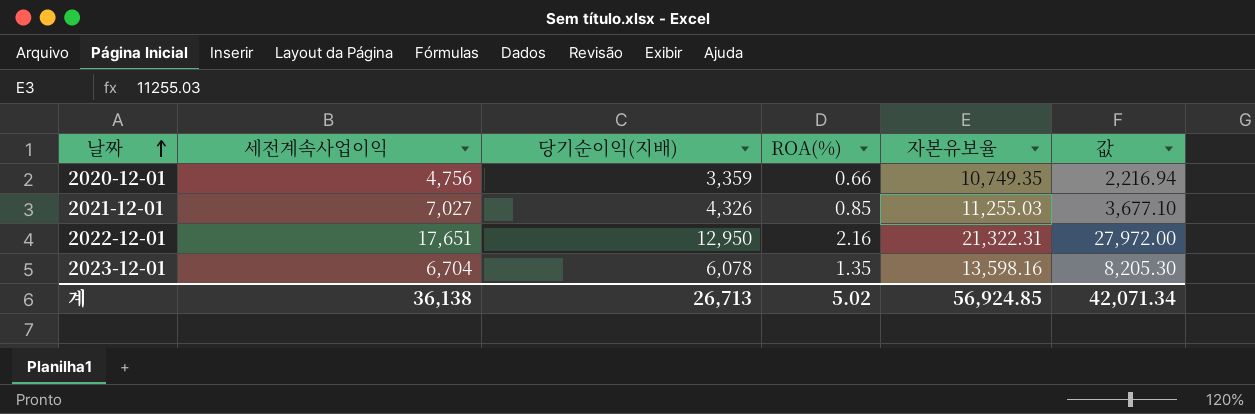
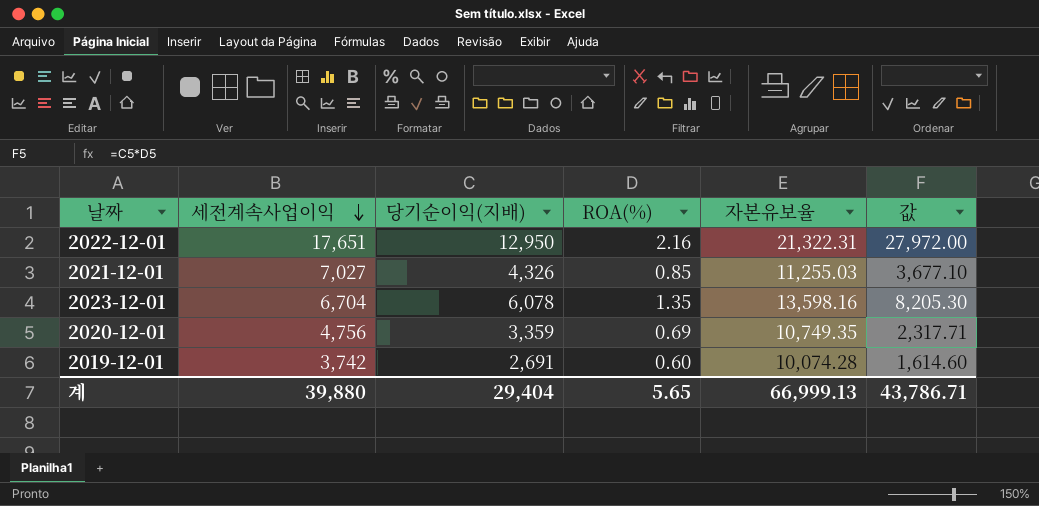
row order: 날짜 ascending -> 세전계속사업이익 descending
2020-12-01 | ROA(%): 0.66 -> 0.69
2020-12-01 | 값: 2,216.94 -> 2,317.71
row 2019-12-01: none -> 3,742 | 2,691 | 0.60 | 10,074.28 | 1,614.60
계 | 세전계속사업이익: 36,138 -> 39,880
계 | 당기순이익(지배): 26,713 -> 29,404
계 | ROA(%): 5.02 -> 5.65
계 | 자본유보율: 56,924.85 -> 66,999.13
계 | 값: 42,071.34 -> 43,786.71

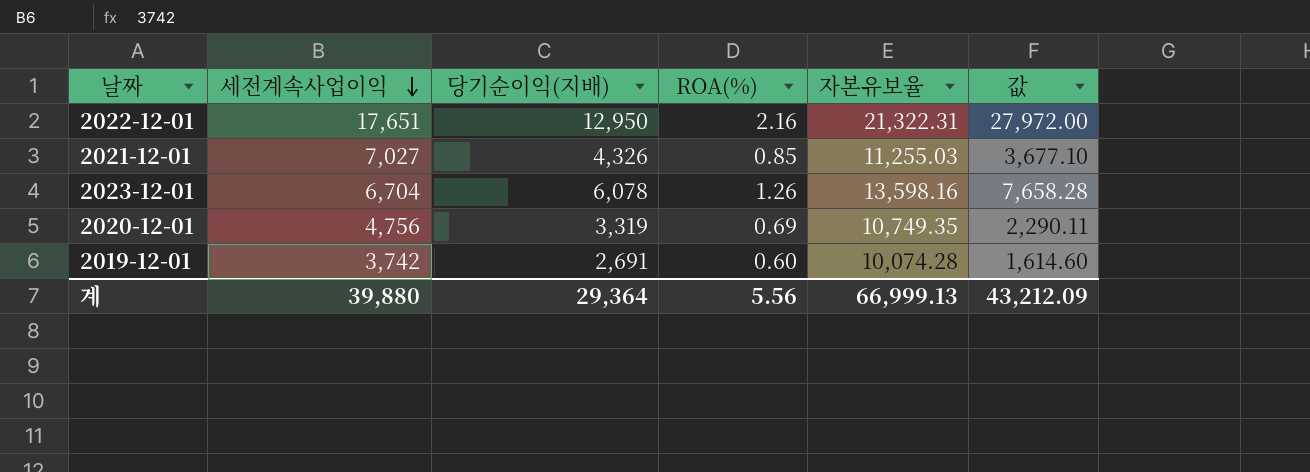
2023-12-01 | ROA(%): 1.35 -> 1.26
2023-12-01 | 값: 8,205.30 -> 7,658.28
2020-12-01 | 당기순이익(지배): 3,359 -> 3,319
2020-12-01 | 값: 2,317.71 -> 2,290.11
계 | 당기순이익(지배): 29,404 -> 29,364
계 | ROA(%): 5.65 -> 5.56
계 | 값: 43,786.71 -> 43,212.09

